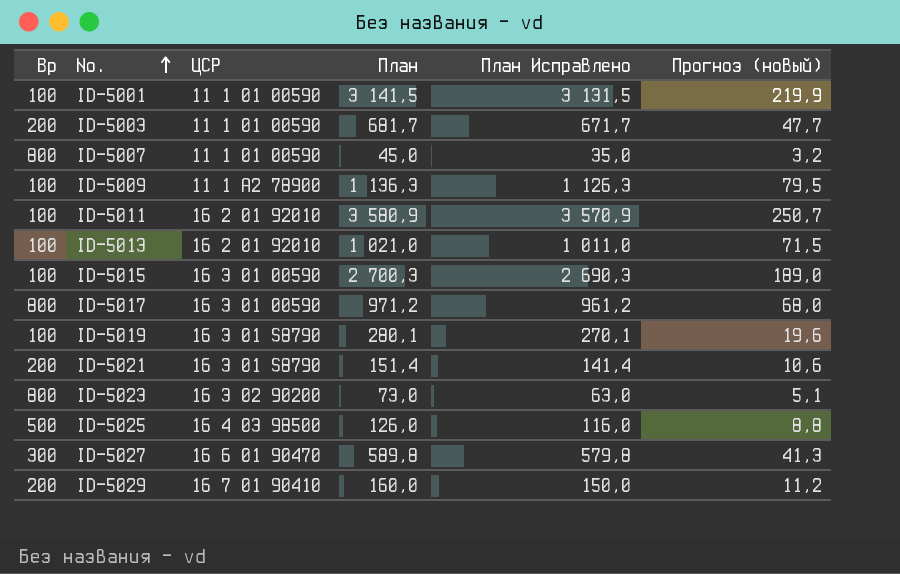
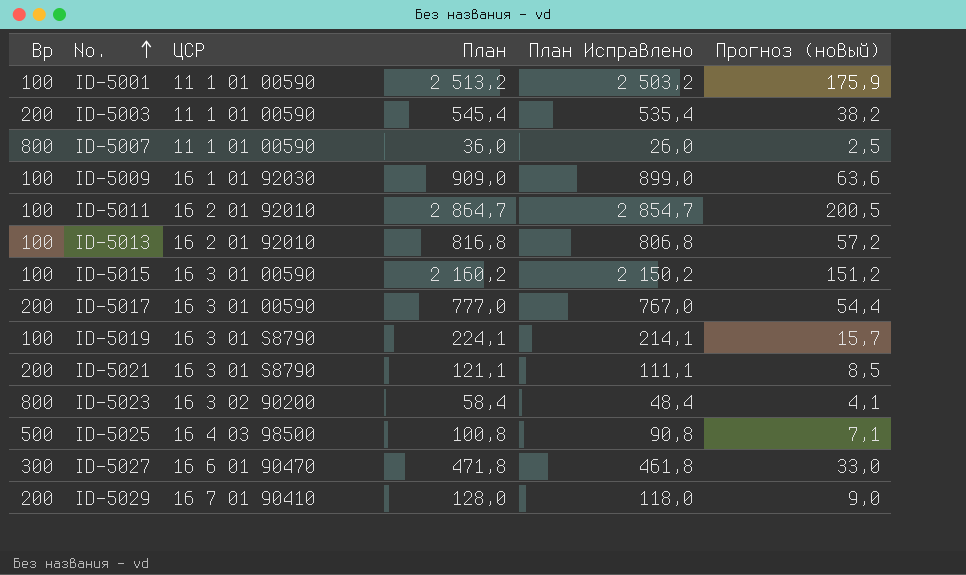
ID-5001 | План: 3 141,5 -> 2 513,2
ID-5001 | План Исправлено: 3 131,5 -> 2 503,2
ID-5001 | Прогноз (новый): 219,9 -> 175,9
ID-5003 | План: 681,7 -> 545,4
ID-5003 | План Исправлено: 671,7 -> 535,4
ID-5003 | Прогноз (новый): 47,7 -> 38,2
ID-5007 | План: 45,0 -> 36,0
ID-5007 | План Исправлено: 35,0 -> 26,0
ID-5007 | Прогноз (новый): 3,2 -> 2,5
ID-5009 | ЦСР: 11 1 A2 78900 -> 16 1 01 92030
ID-5009 | План: 1 136,3 -> 909,0
ID-5009 | План Исправлено: 1 126,3 -> 899,0
ID-5009 | Прогноз (новый): 79,5 -> 63,6
ID-5011 | План: 3 580,9 -> 2 864,7
ID-5011 | План Исправлено: 3 570,9 -> 2 854,7
ID-5011 | Прогноз (новый): 250,7 -> 200,5
ID-5013 | План: 1 021,0 -> 816,8
ID-5013 | План Исправлено: 1 011,0 -> 806,8
ID-5013 | Прогноз (новый): 71,5 -> 57,2
ID-5015 | План: 2 700,3 -> 2 160,2
ID-5015 | План Исправлено: 2 690,3 -> 2 150,2
ID-5015 | Прогноз (новый): 189,0 -> 151,2
ID-5017 | Вр: 800 -> 200
ID-5017 | План: 971,2 -> 777,0
ID-5017 | План Исправлено: 961,2 -> 767,0
ID-5017 | Прогноз (новый): 68,0 -> 54,4
ID-5019 | План: 280,1 -> 224,1
ID-5019 | План Исправлено: 270,1 -> 214,1
ID-5019 | Прогноз (новый): 19,6 -> 15,7
ID-5021 | План: 151,4 -> 121,1
ID-5021 | План Исправлено: 141,4 -> 111,1
ID-5021 | Прогноз (новый): 10,6 -> 8,5
ID-5023 | План: 73,0 -> 58,4
ID-5023 | План Исправлено: 63,0 -> 48,4
ID-5023 | Прогноз (новый): 5,1 -> 4,1
ID-5025 | План: 126,0 -> 100,8
ID-5025 | План Исправлено: 116,0 -> 90,8
ID-5025 | Прогноз (новый): 8,8 -> 7,1
ID-5027 | План: 589,8 -> 471,8
ID-5027 | План Исправлено: 579,8 -> 461,8
ID-5027 | Прогноз (новый): 41,3 -> 33,0
ID-5029 | План: 160,0 -> 128,0
ID-5029 | План Исправлено: 150,0 -> 118,0
ID-5029 | Прогноз (новый): 11,2 -> 9,0

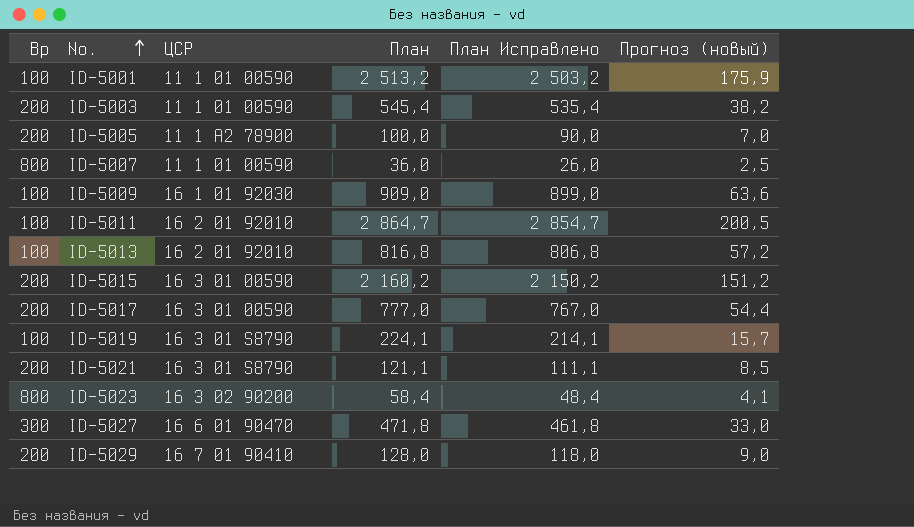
row ID-5025: 500 | 16 4 03 98500 | 100,8 | 90,8 | 7,1 -> none
row ID-5005: none -> 200 | 11 1 A2 78900 | 100,0 | 90,0 | 7,0
ID-5015 | Вр: 100 -> 200

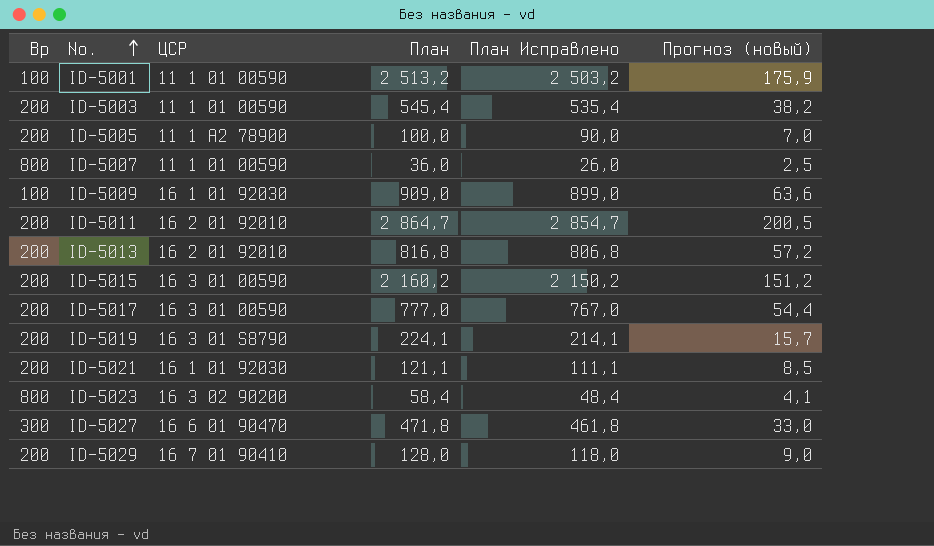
ID-5011 | Вр: 100 -> 200
ID-5013 | Вр: 100 -> 200
ID-5019 | Вр: 100 -> 200
ID-5021 | ЦСР: 16 3 01 S8790 -> 16 1 01 92030

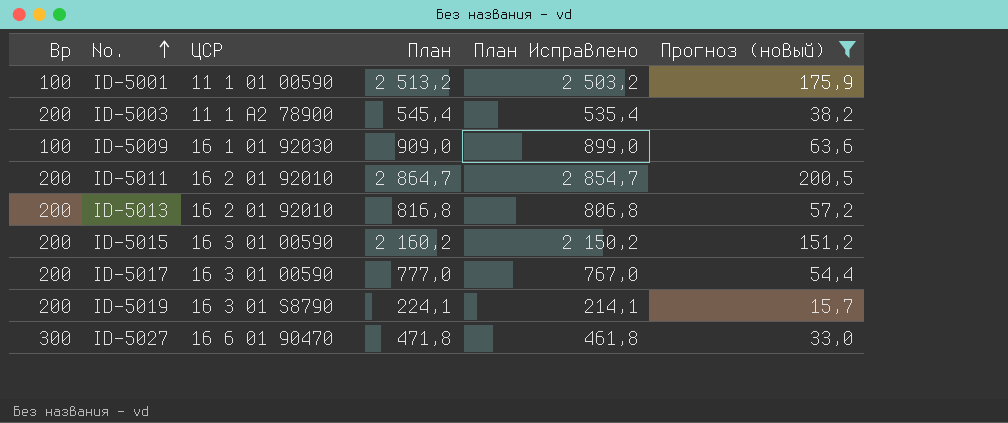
filter: none -> Прогноз (новый) >= 15,7
ID-5003 | ЦСР: 11 1 01 00590 -> 11 1 A2 78900

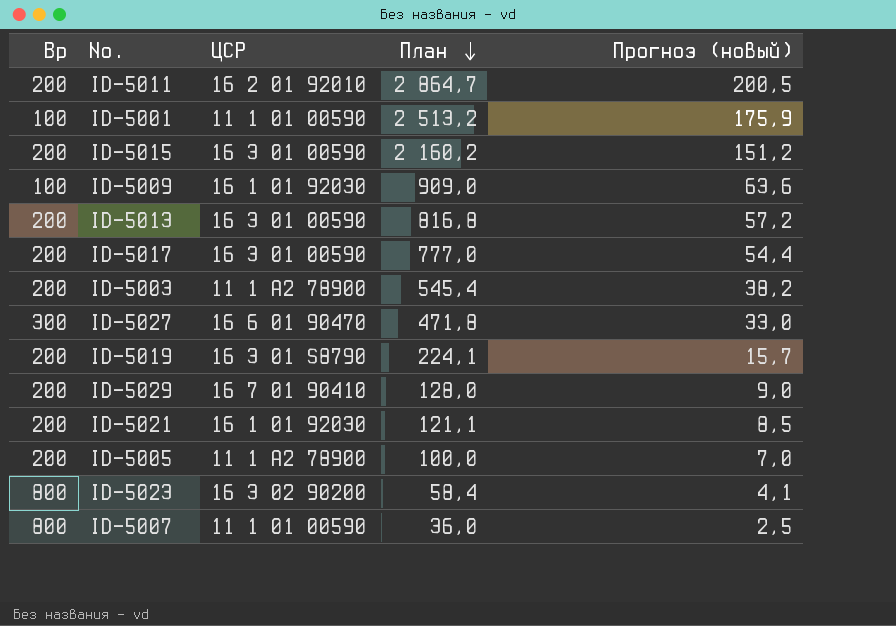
filter: Прогноз (новый) >= 15,7 -> none
row order: No. ascending -> План descending
column План Исправлено | formula: [План] - 10 -> none
ID-5013 | ЦСР: 16 2 01 92010 -> 16 3 01 00590

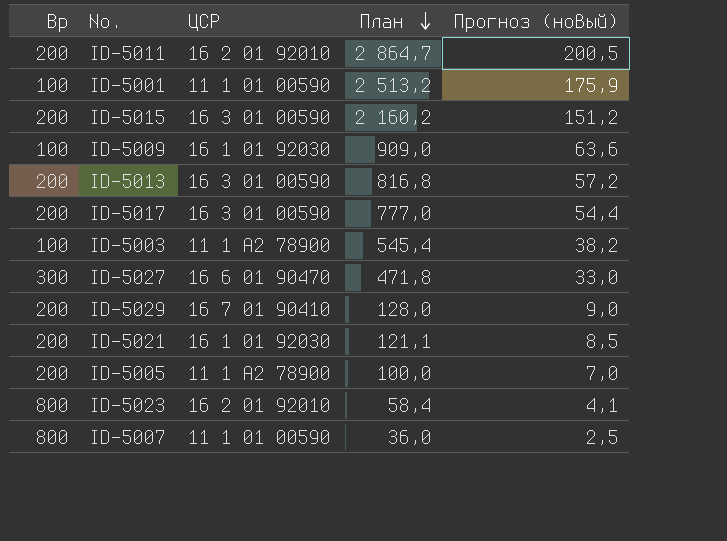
row ID-5019: 200 | 16 3 01 S8790 | 224,1 | 15,7 -> none
ID-5003 | Вр: 200 -> 100
ID-5023 | ЦСР: 16 3 02 90200 -> 16 2 01 92010

